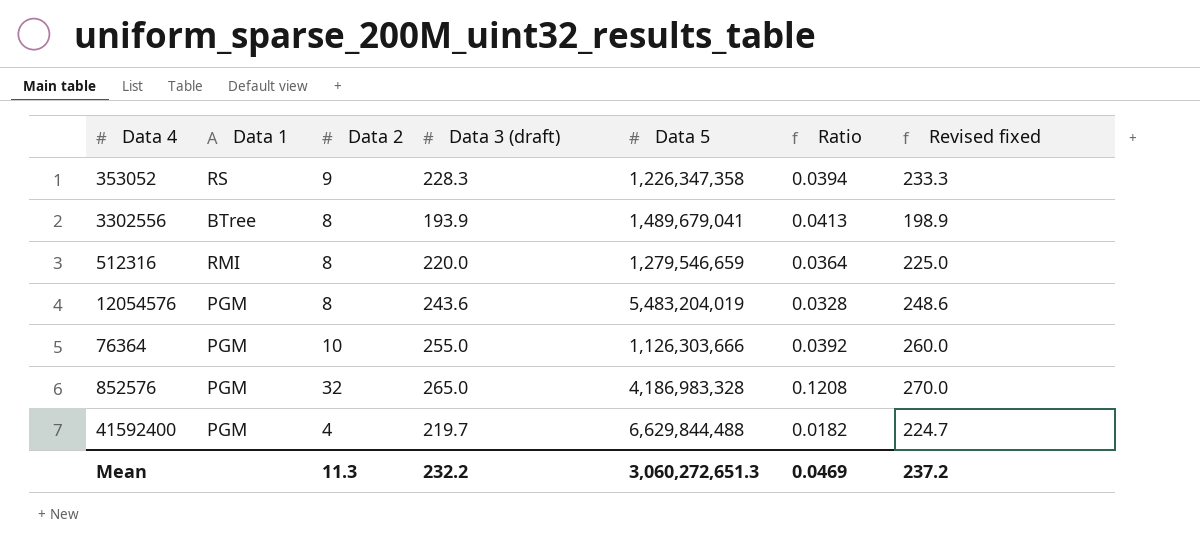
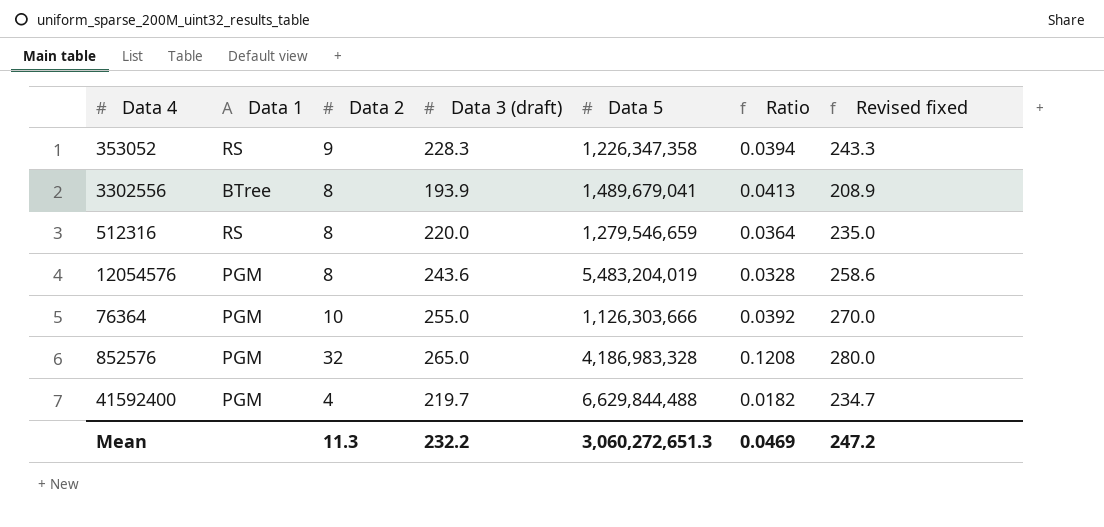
column Revised fixed | formula: [Data 3 (draft)] + 5 -> [Data 3 (draft)] + 15
512316 | Data 1: RMI -> RS
Mean | Revised fixed: 237.2 -> 247.2

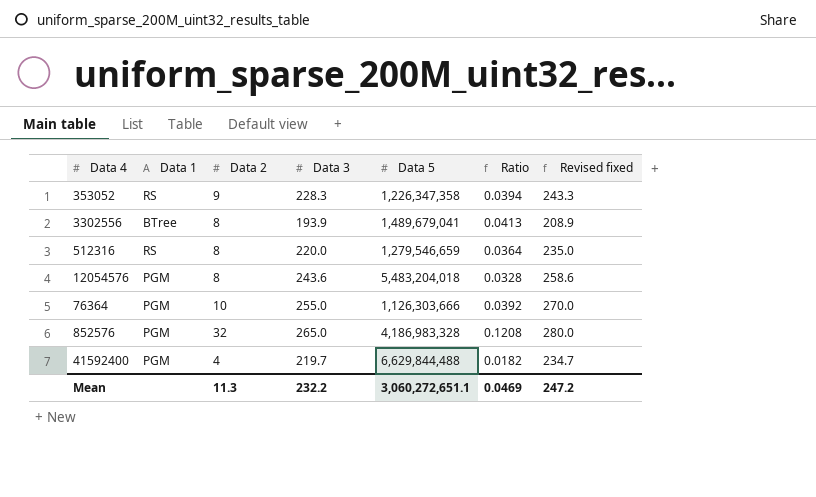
column name: Data 3 (draft) -> Data 3
12054576 | Data 5: 5,483,204,019 -> 5,483,204,018
Mean | Data 5: 3,060,272,651.3 -> 3,060,272,651.1

